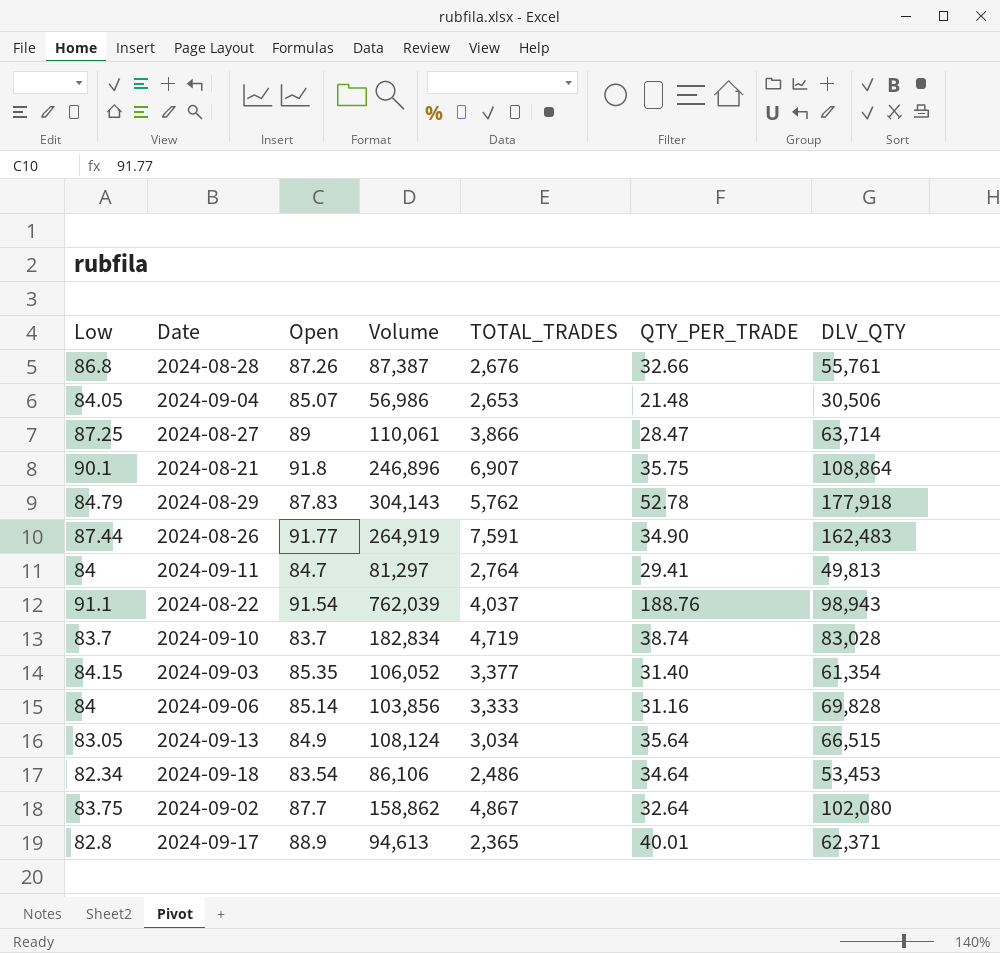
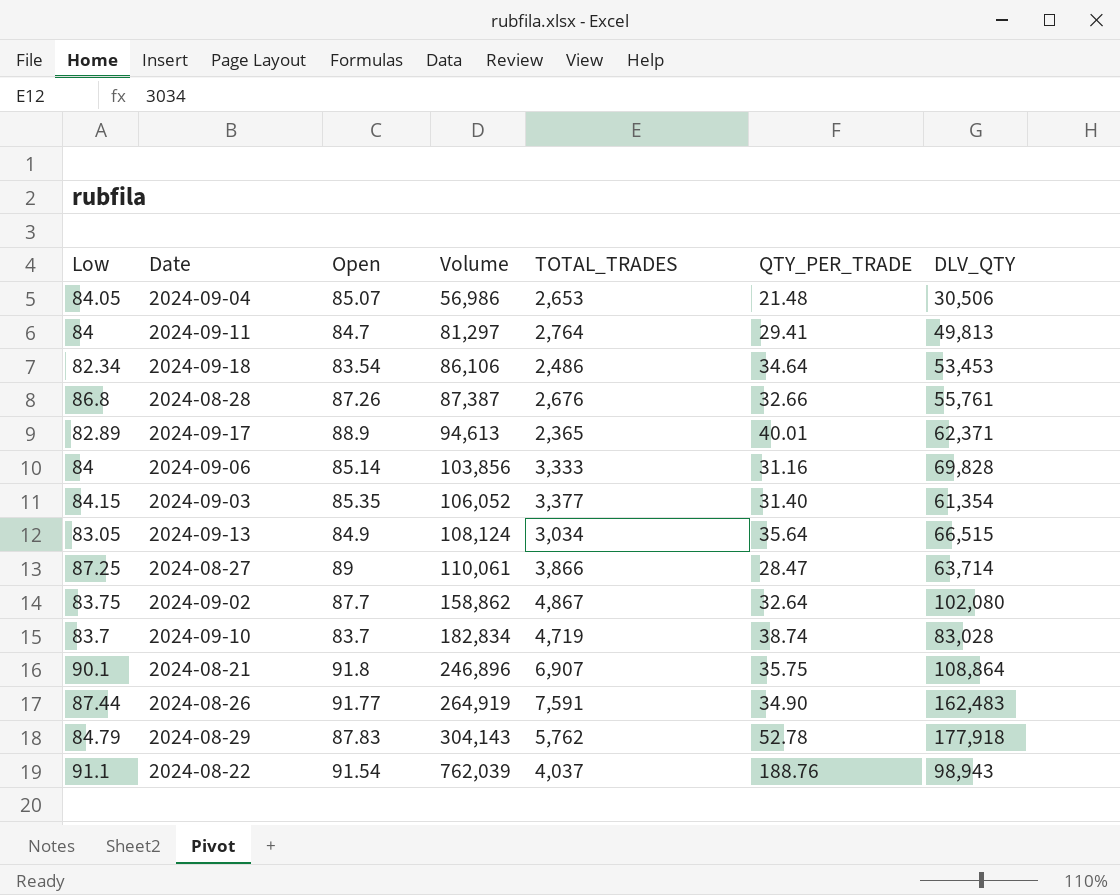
row order: none -> Volume ascending
2024-09-17 | Low: 82.8 -> 82.89

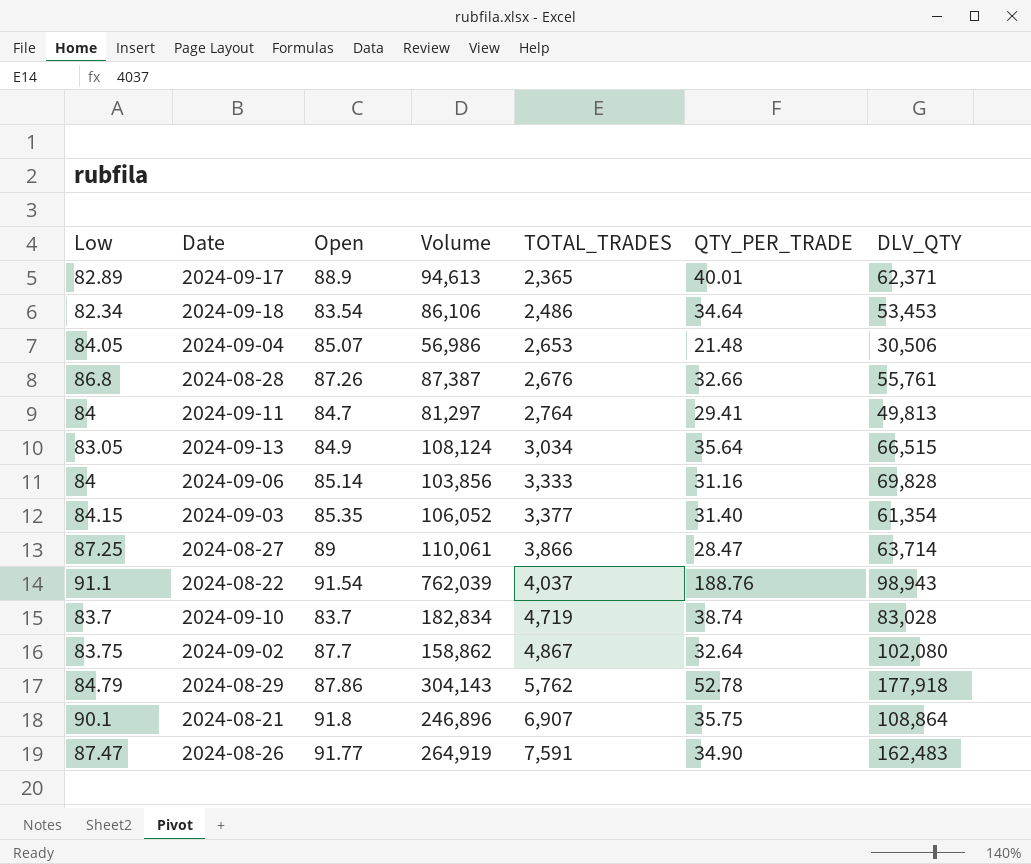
row order: Volume ascending -> TOTAL_TRADES ascending
2024-08-29 | Open: 87.83 -> 87.86
2024-08-26 | Low: 87.44 -> 87.47

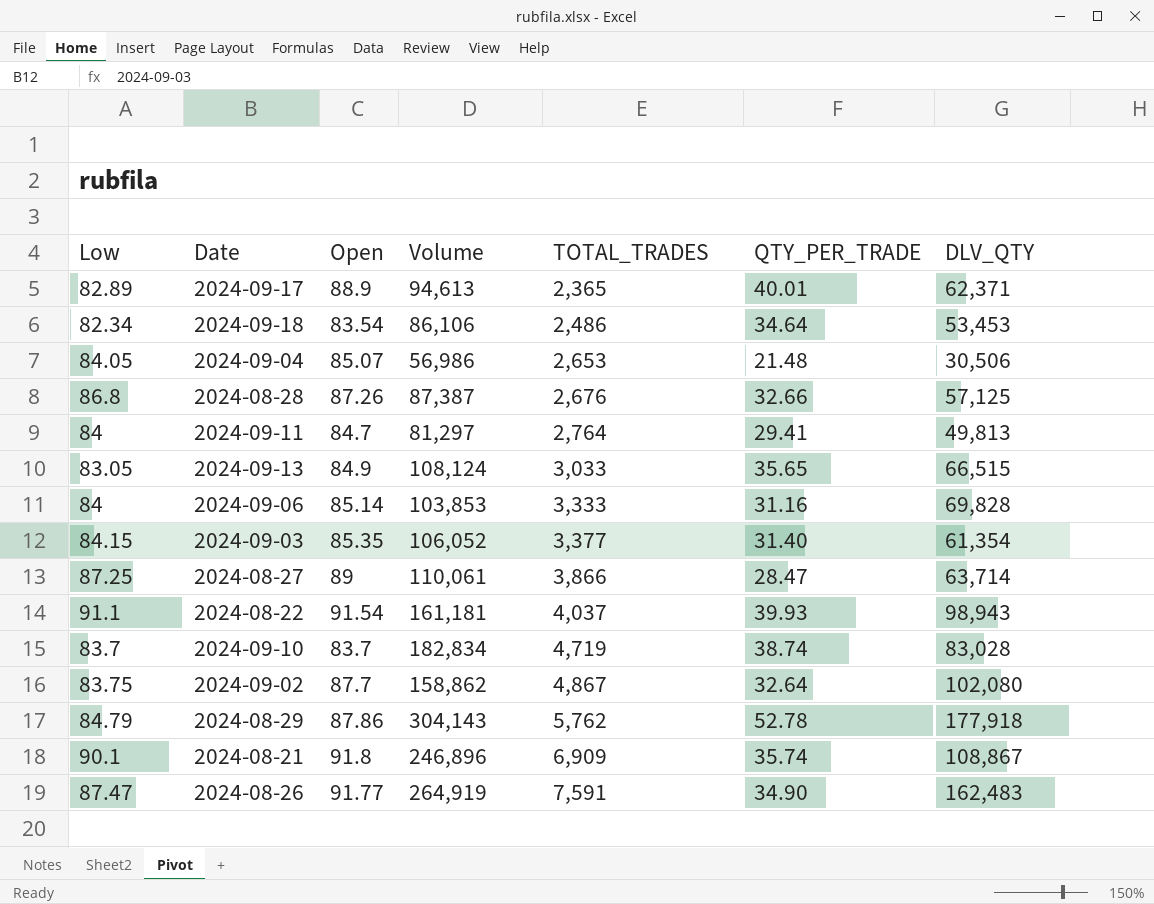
2024-08-28 | DLV_QTY: 55,761 -> 57,125
2024-09-13 | TOTAL_TRADES: 3,034 -> 3,033
2024-09-13 | QTY_PER_TRADE: 35.64 -> 35.65
2024-09-06 | Volume: 103,856 -> 103,853
2024-08-22 | Volume: 762,039 -> 161,181
2024-08-22 | QTY_PER_TRADE: 188.76 -> 39.93
2024-08-21 | TOTAL_TRADES: 6,907 -> 6,909
2024-08-21 | QTY_PER_TRADE: 35.75 -> 35.74
2024-08-21 | DLV_QTY: 108,864 -> 108,867

